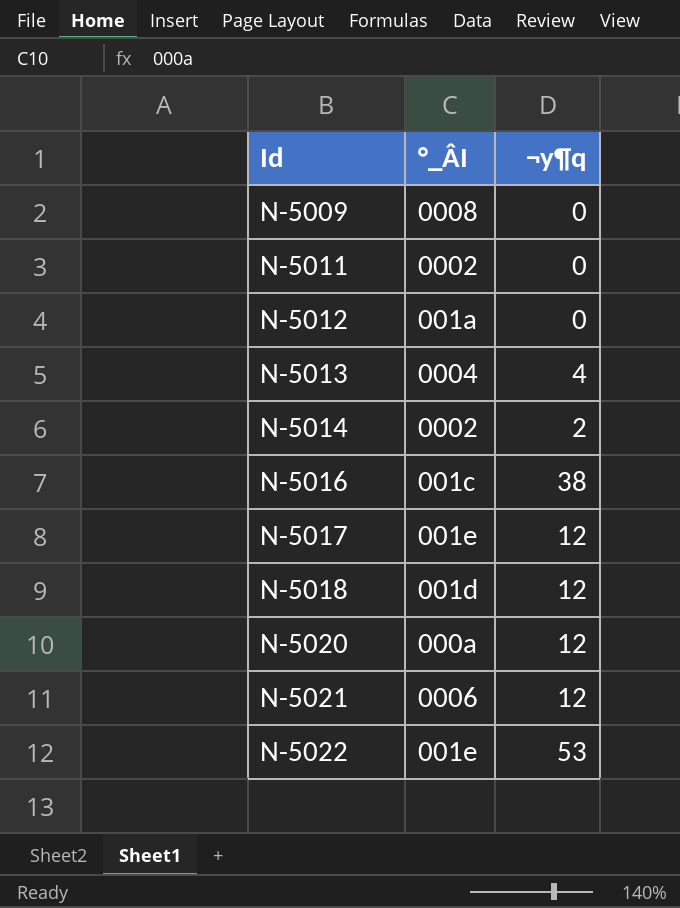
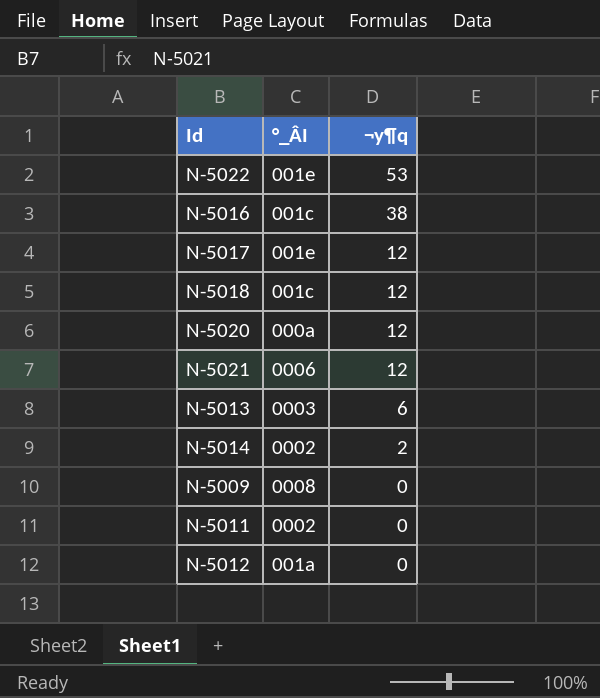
row order: Id ascending -> ¬y¶q descending
N-5018 | °_ÂI: 001d -> 001c
N-5013 | °_ÂI: 0004 -> 0003
N-5013 | ¬y¶q: 4 -> 6

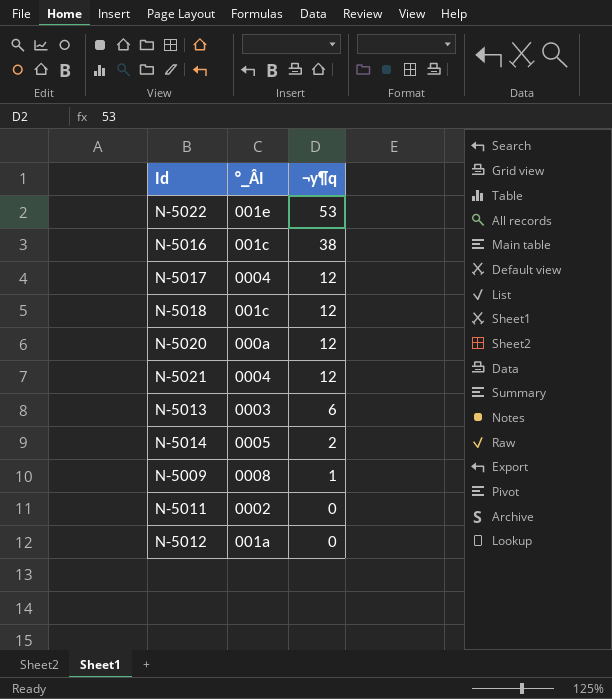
N-5017 | °_ÂI: 001e -> 0004
N-5021 | °_ÂI: 0006 -> 0004
N-5014 | °_ÂI: 0002 -> 0005
N-5009 | ¬y¶q: 0 -> 1

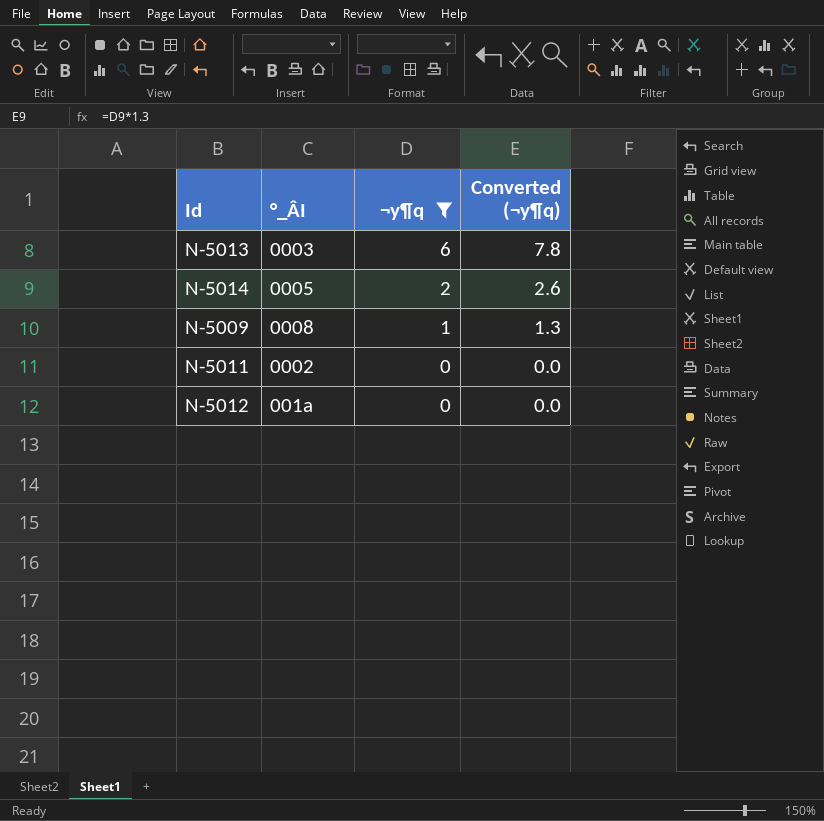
filter: none -> ¬y¶q <= 6
column Converted (¬y¶q) | formula: none -> [¬y¶q] * 1.3

